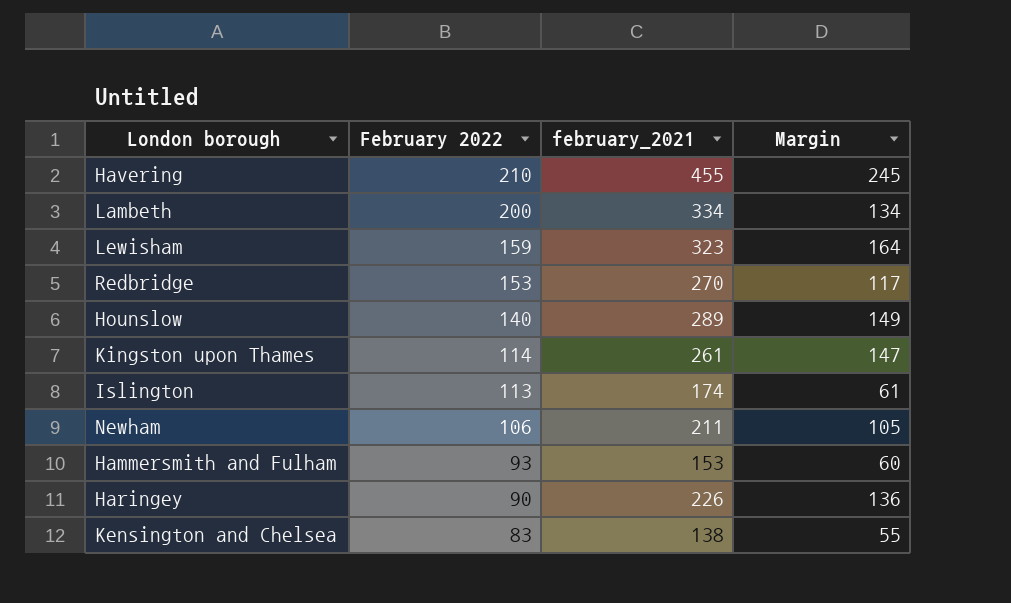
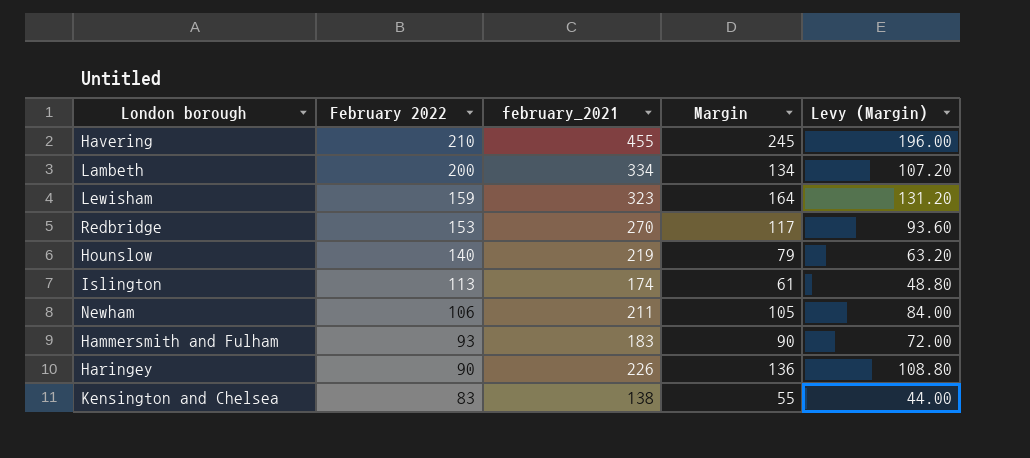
column Levy (Margin) | formula: none -> [Margin] * 0.8
row Kingston upon Thames: 114 | 261 | 147 -> none
Hounslow | february_2021: 289 -> 219
Hounslow | Margin: 149 -> 79
Hammersmith and Fulham | february_2021: 153 -> 183
Hammersmith and Fulham | Margin: 60 -> 90

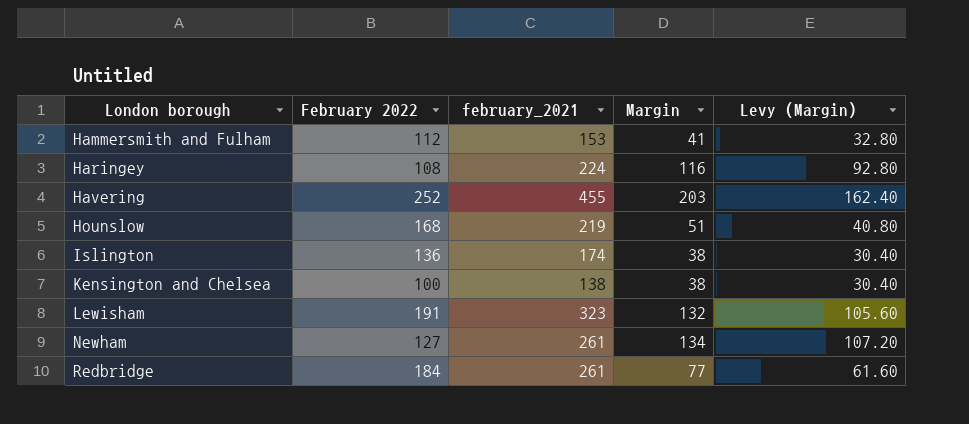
row order: February 2022 descending -> London borough ascending
row Lambeth: 200 | 334 | 134 | 107.20 -> none
Hammersmith and Fulham | February 2022: 93 -> 112
Hammersmith and Fulham | february_2021: 183 -> 153
Hammersmith and Fulham | Margin: 90 -> 41
Hammersmith and Fulham | Levy (Margin): 72.00 -> 32.80
Haringey | February 2022: 90 -> 108
Haringey | february_2021: 226 -> 224
Haringey | Margin: 136 -> 116
Haringey | Levy (Margin): 108.80 -> 92.80
Havering | February 2022: 210 -> 252
Havering | Margin: 245 -> 203
Havering | Levy (Margin): 196.00 -> 162.40
Hounslow | February 2022: 140 -> 168
Hounslow | Margin: 79 -> 51
Hounslow | Levy (Margin): 63.20 -> 40.80
Islington | February 2022: 113 -> 136
Islington | Margin: 61 -> 38
Islington | Levy (Margin): 48.80 -> 30.40
Kensington and Chelsea | February 2022: 83 -> 100
Kensington and Chelsea | Margin: 55 -> 38
Kensington and Chelsea | Levy (Margin): 44.00 -> 30.40
Lewisham | February 2022: 159 -> 191
Lewisham | Margin: 164 -> 132
Lewisham | Levy (Margin): 131.20 -> 105.60
Newham | February 2022: 106 -> 127
Newham | february_2021: 211 -> 261
Newham | Margin: 105 -> 134
Newham | Levy (Margin): 84.00 -> 107.20
Redbridge | February 2022: 153 -> 184
Redbridge | february_2021: 270 -> 261
Redbridge | Margin: 117 -> 77
Redbridge | Levy (Margin): 93.60 -> 61.60

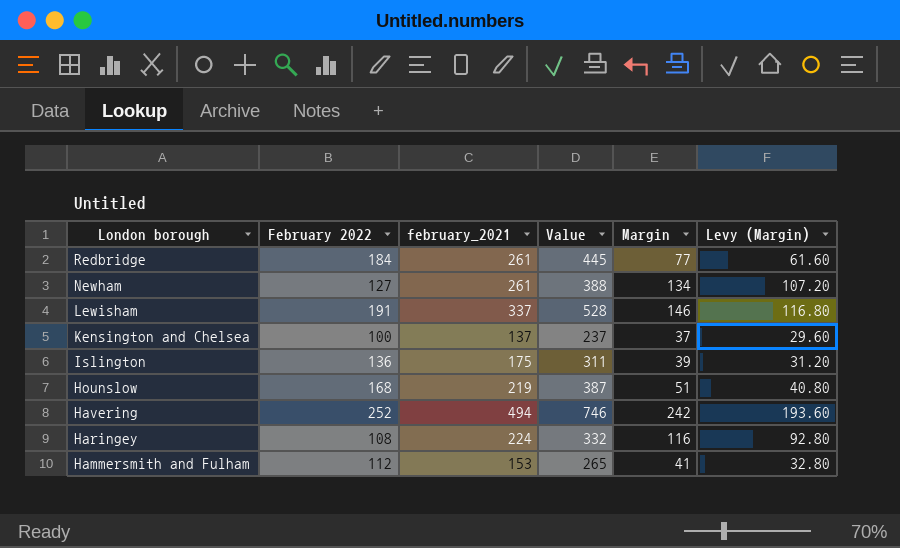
row order: London borough ascending -> London borough descending
column Value | formula: none -> [February 2022] + [february_2021]
Lewisham | february_2021: 323 -> 337
Lewisham | Margin: 132 -> 146
Lewisham | Levy (Margin): 105.60 -> 116.80
Kensington and Chelsea | february_2021: 138 -> 137
Kensington and Chelsea | Margin: 38 -> 37
Kensington and Chelsea | Levy (Margin): 30.40 -> 29.60
Islington | february_2021: 174 -> 175
Islington | Margin: 38 -> 39
Islington | Levy (Margin): 30.40 -> 31.20
Havering | february_2021: 455 -> 494
Havering | Margin: 203 -> 242
Havering | Levy (Margin): 162.40 -> 193.60

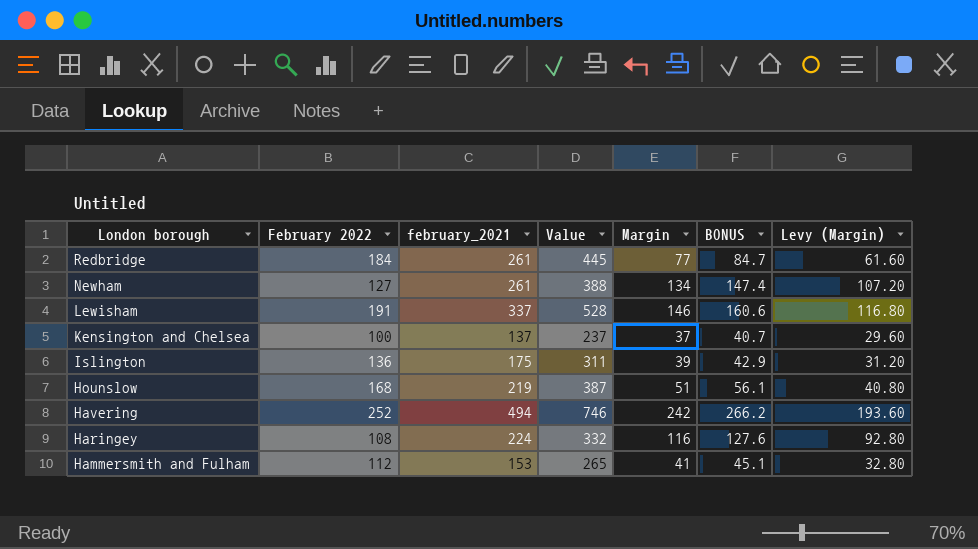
column BONUS | formula: none -> [Margin] * 1.1

